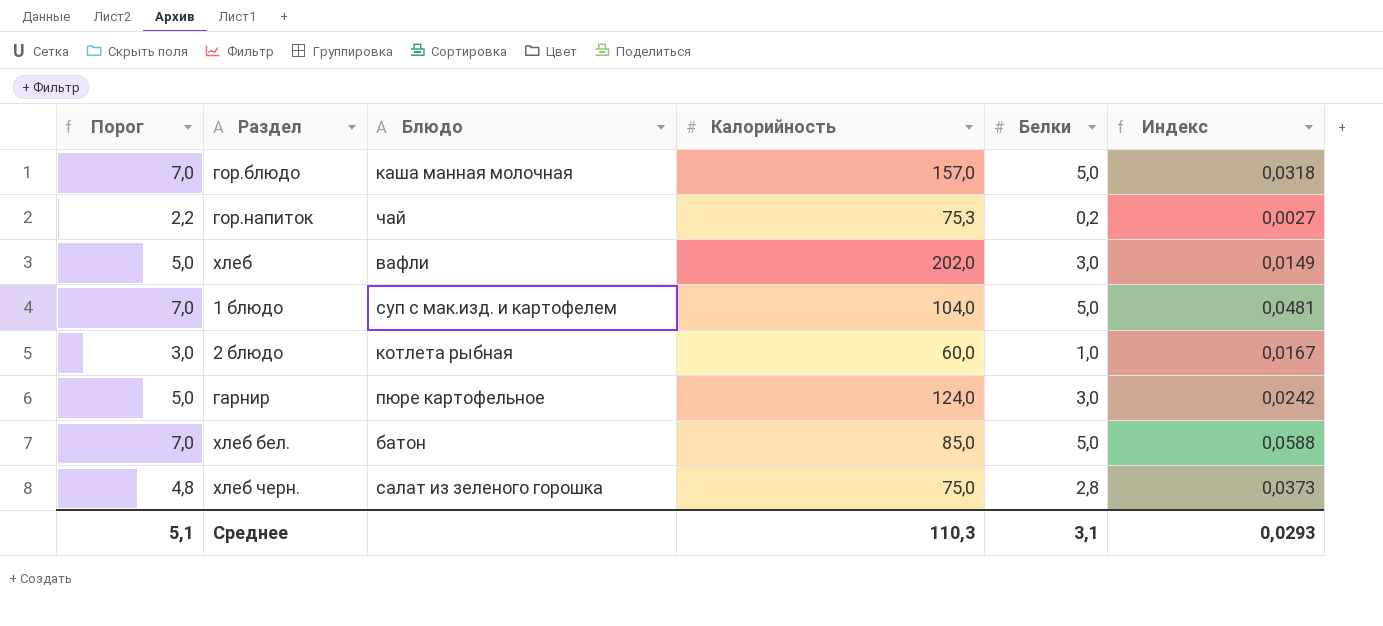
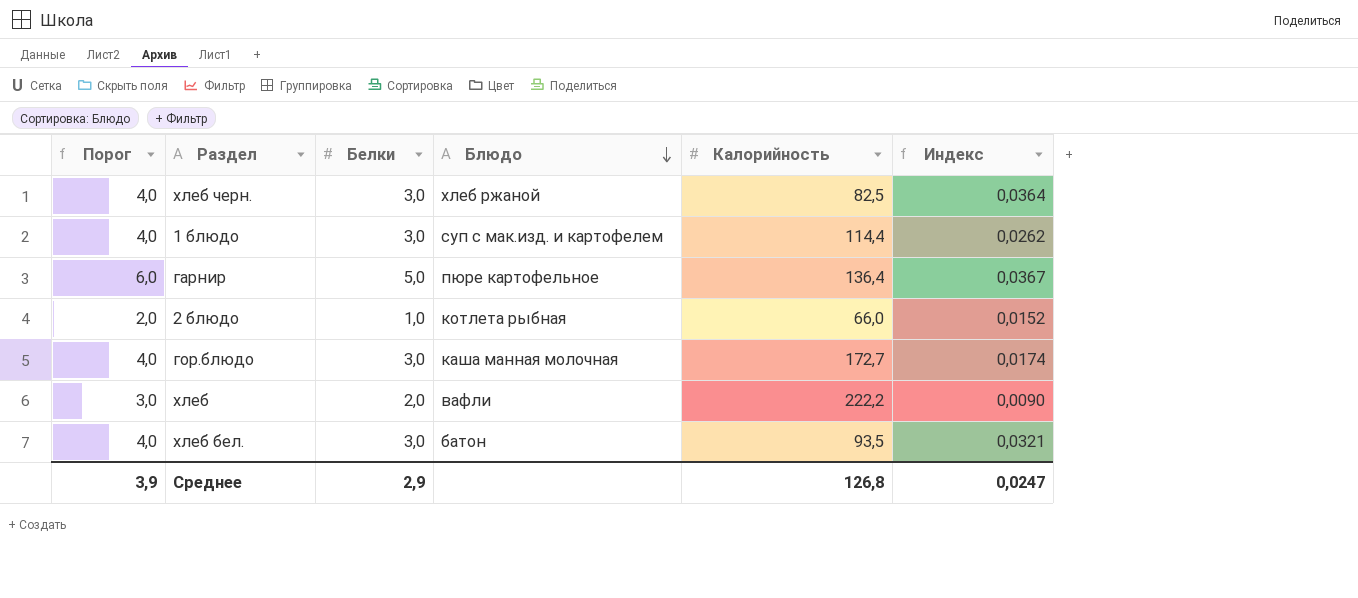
row order: none -> Блюдо descending
column Порог | formula: [Белки] + 2 -> [Белки] + 1
column Белки | position: 5 -> 3
row гор.напиток: 2,2 | чай | 75,3 | 0,2 | 0,0027 -> none
хлеб черн. | Белки: 2,8 -> 3,0
хлеб черн. | Блюдо: салат из зеленого горошка -> хлеб ржаной
хлеб черн. | Калорийность: 75,0 -> 82,5
хлеб черн. | Индекс: 0,0373 -> 0,0364
1 блюдо | Белки: 5,0 -> 3,0
1 блюдо | Калорийность: 104,0 -> 114,4
1 блюдо | Индекс: 0,0481 -> 0,0262
гарнир | Белки: 3,0 -> 5,0
гарнир | Калорийность: 124,0 -> 136,4
гарнир | Индекс: 0,0242 -> 0,0367
2 блюдо | Калорийность: 60,0 -> 66,0
2 блюдо | Индекс: 0,0167 -> 0,0152
гор.блюдо | Белки: 5,0 -> 3,0
гор.блюдо | Калорийность: 157,0 -> 172,7
гор.блюдо | Индекс: 0,0318 -> 0,0174
хлеб | Белки: 3,0 -> 2,0
хлеб | Калорийность: 202,0 -> 222,2
хлеб | Индекс: 0,0149 -> 0,0090
хлеб бел. | Белки: 5,0 -> 3,0
хлеб бел. | Калорийность: 85,0 -> 93,5
хлеб бел. | Индекс: 0,0588 -> 0,0321
Среднее | Порог: 5,1 -> 3,9
Среднее | Белки: 3,1 -> 2,9
Среднее | Калорийность: 110,3 -> 126,8
Среднее | Индекс: 0,0293 -> 0,0247

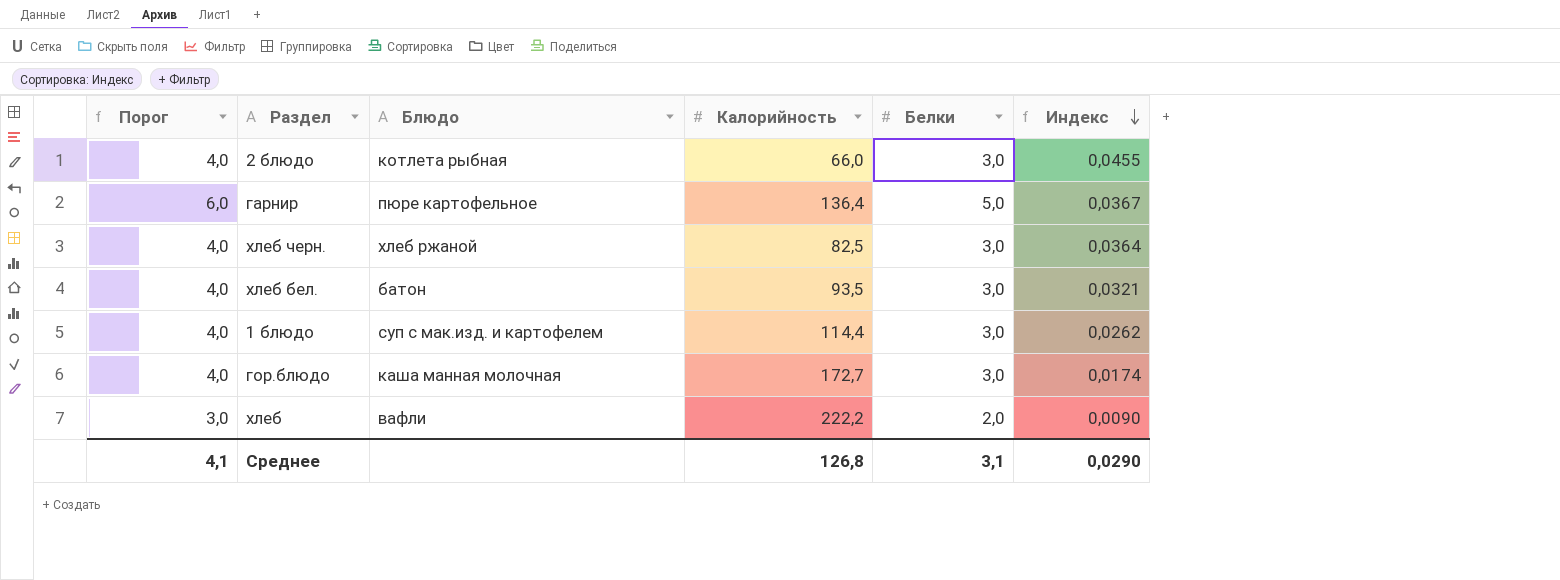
row order: Блюдо descending -> Индекс descending
column Белки | position: 3 -> 5
2 блюдо | Порог: 2,0 -> 4,0
2 блюдо | Белки: 1,0 -> 3,0
2 блюдо | Индекс: 0,0152 -> 0,0455
Среднее | Порог: 3,9 -> 4,1
Среднее | Белки: 2,9 -> 3,1
Среднее | Индекс: 0,0247 -> 0,0290

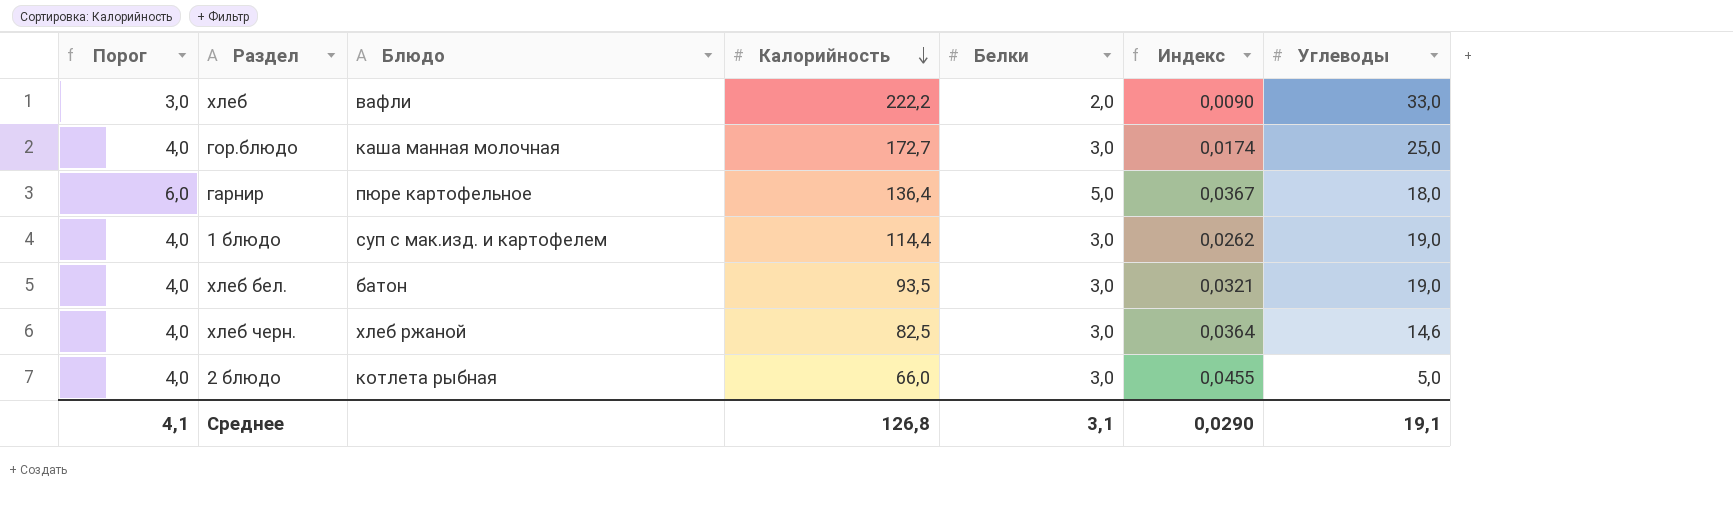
row order: Индекс descending -> Калорийность descending
column Углеводы | position: none -> 7

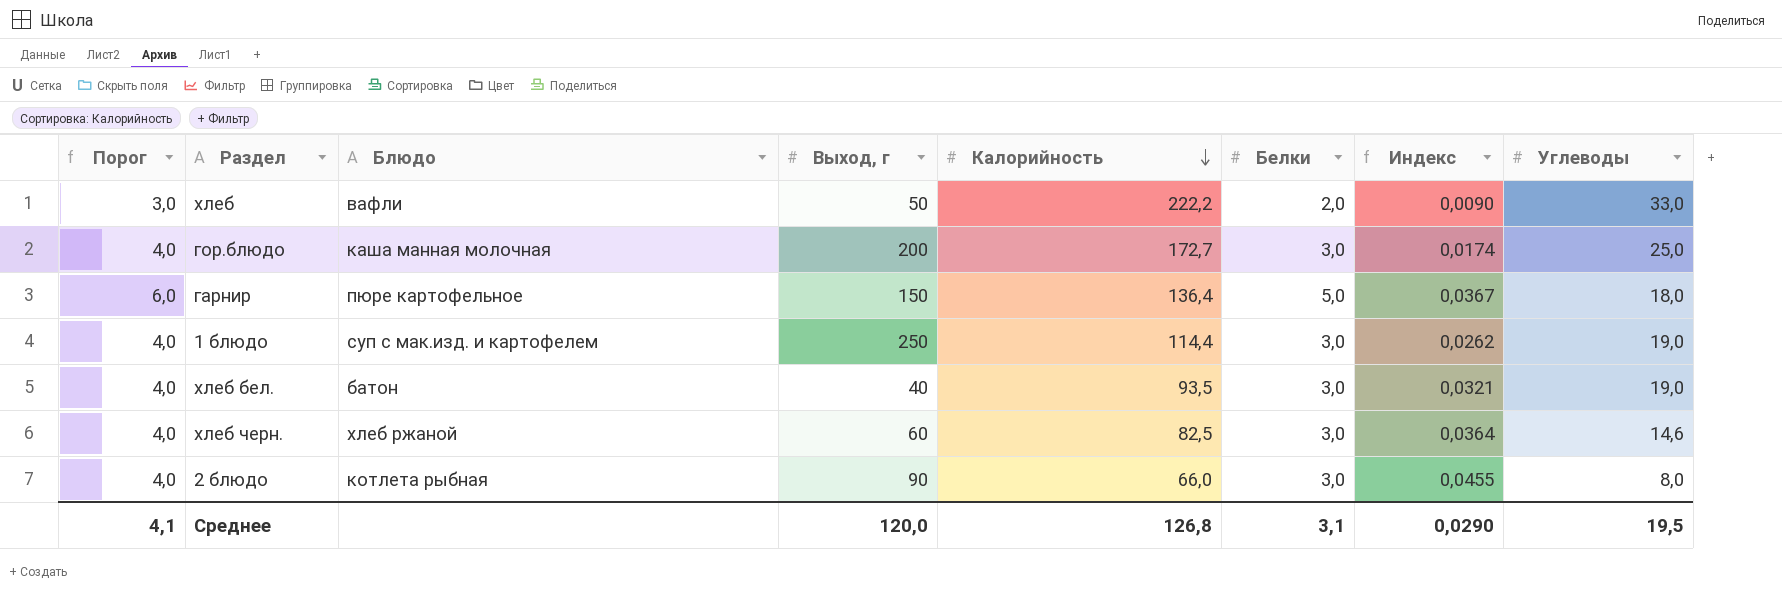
column Выход, г | position: none -> 4
2 блюдо | Углеводы: 5,0 -> 8,0
Среднее | Углеводы: 19,1 -> 19,5

